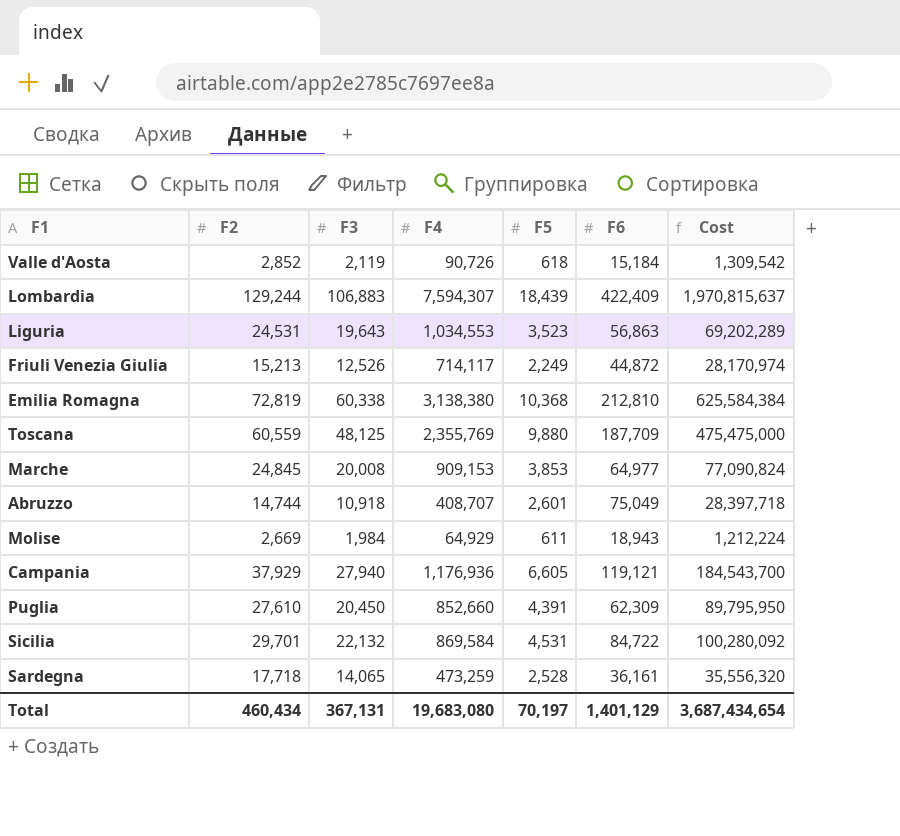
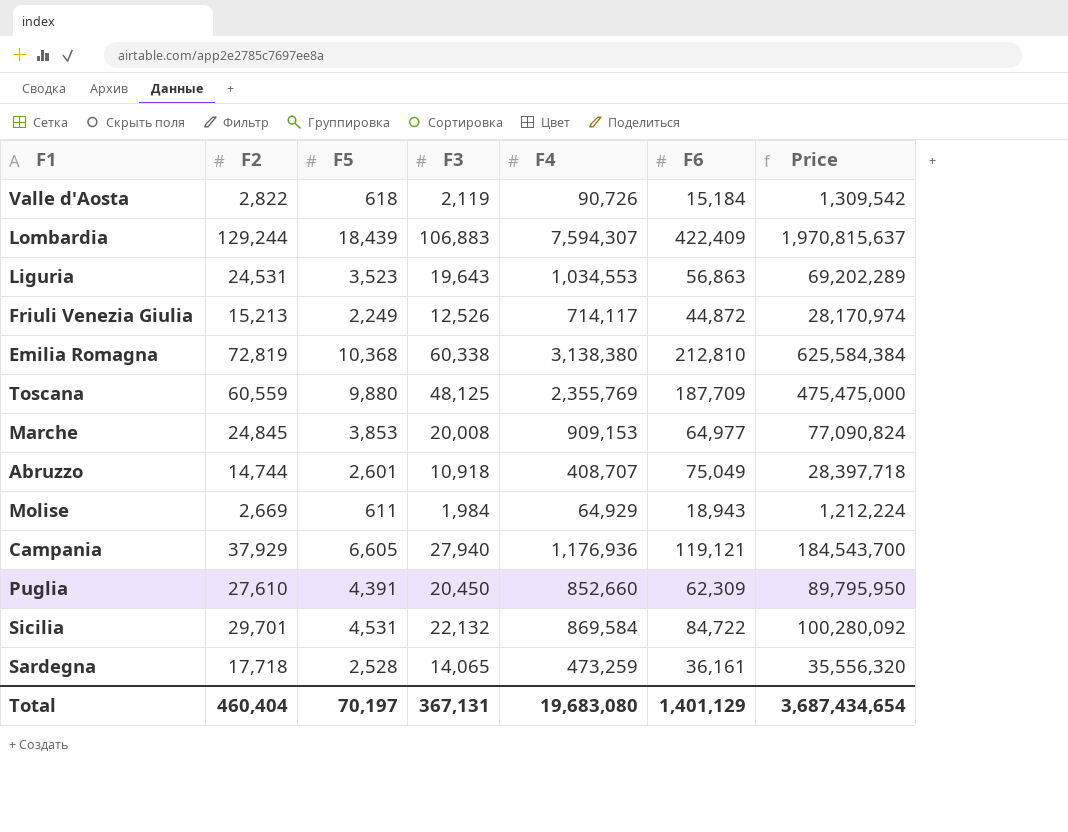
column F5 | position: 5 -> 3
column name: Cost -> Price
Valle d'Aosta | F2: 2,852 -> 2,822
Total | F2: 460,434 -> 460,404

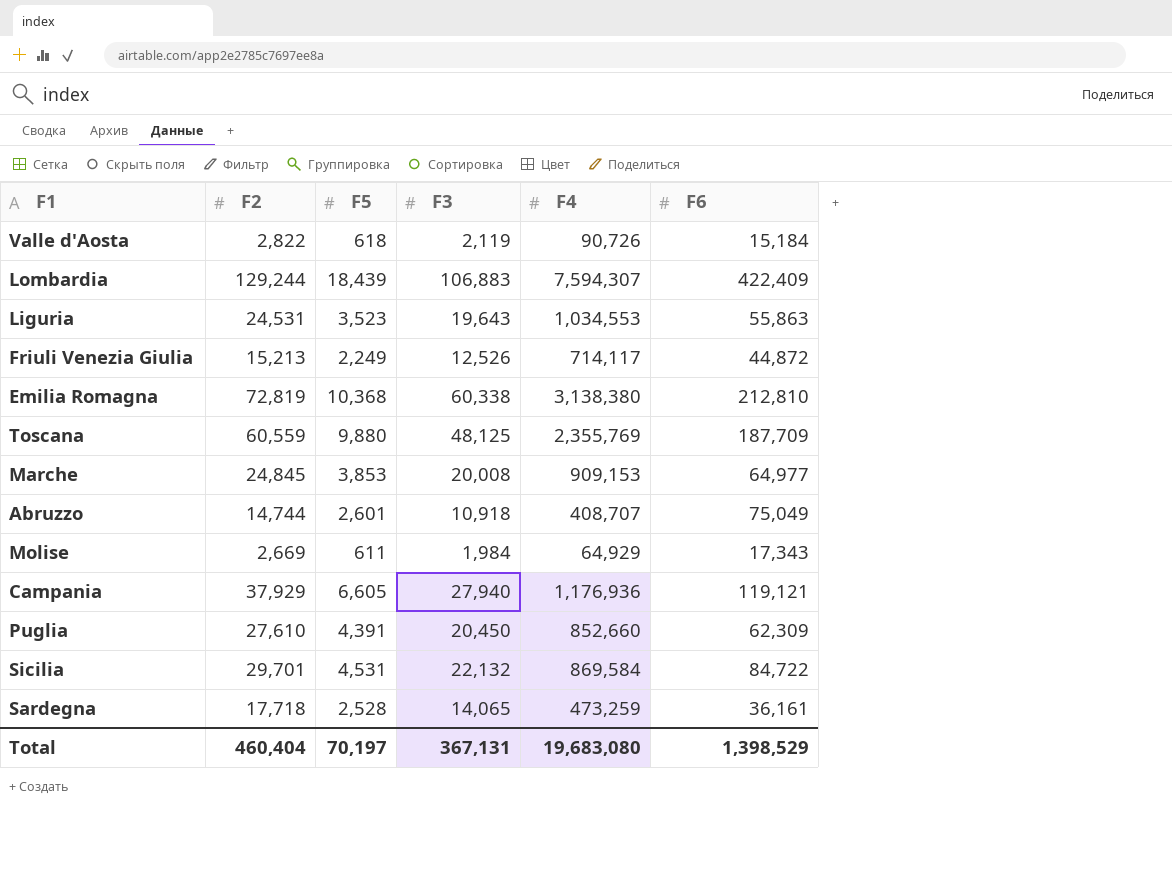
column Price | formula: [F5] * [F3] -> none
Liguria | F6: 56,863 -> 55,863
Molise | F6: 18,943 -> 17,343
Total | F6: 1,401,129 -> 1,398,529

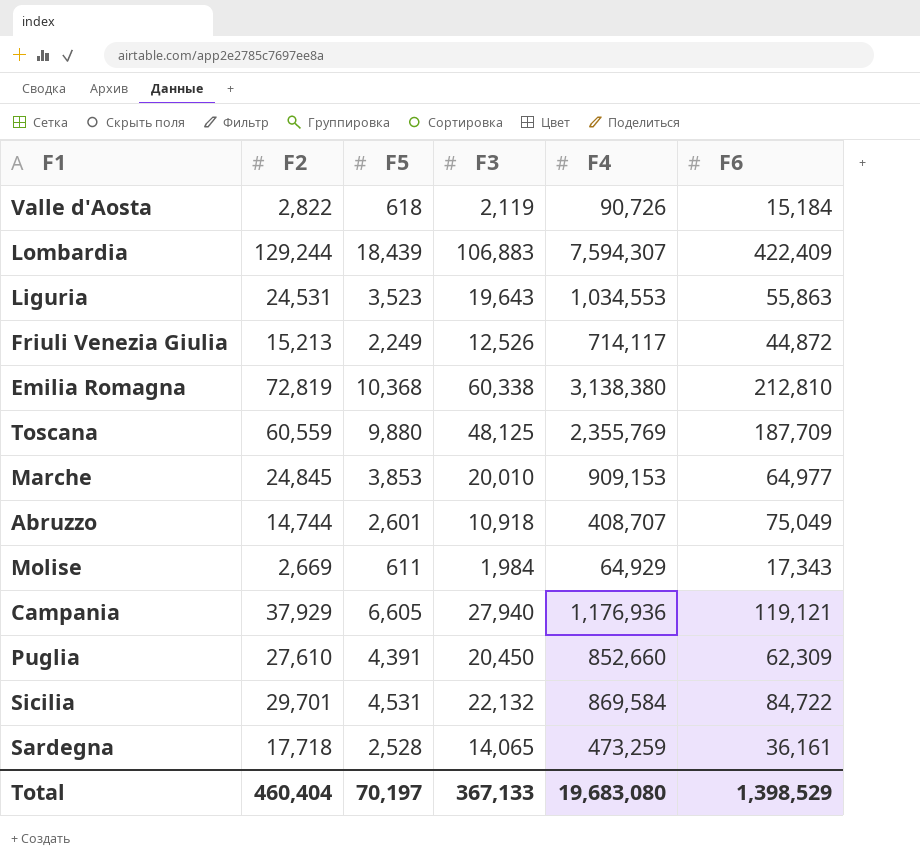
Marche | F3: 20,008 -> 20,010
Total | F3: 367,131 -> 367,133

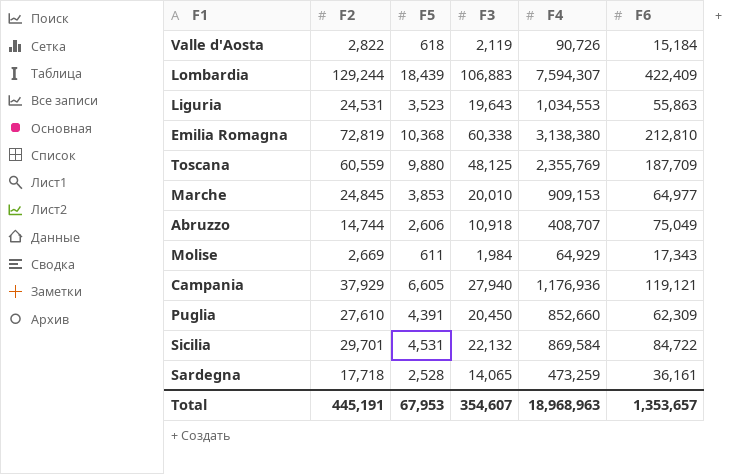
row Friuli Venezia Giulia: 15,213 | 2,249 | 12,526 | 714,117 | 44,872 -> none
Abruzzo | F5: 2,601 -> 2,606
Total | F2: 460,404 -> 445,191
Total | F5: 70,197 -> 67,953
Total | F3: 367,133 -> 354,607
Total | F4: 19,683,080 -> 18,968,963
Total | F6: 1,398,529 -> 1,353,657

